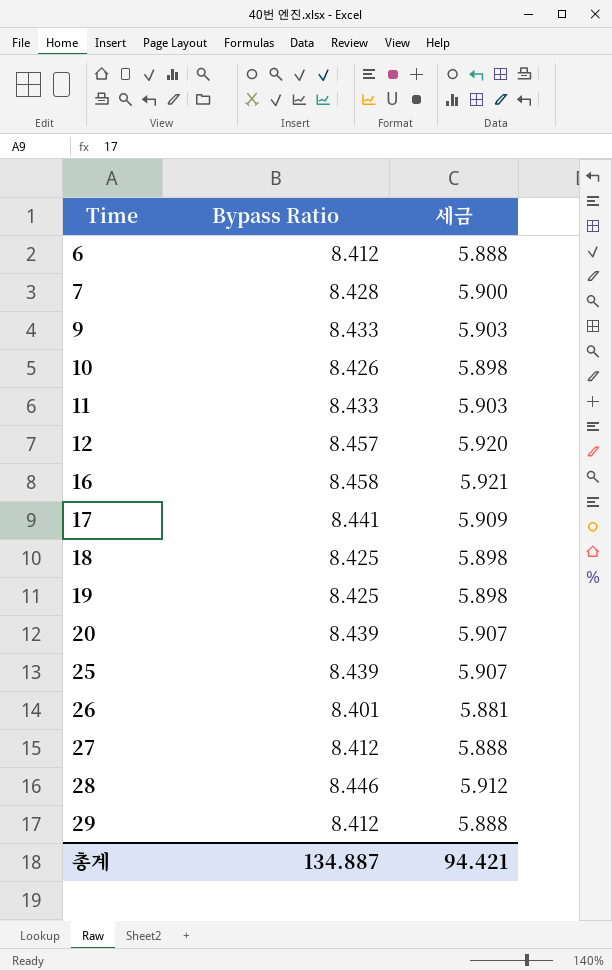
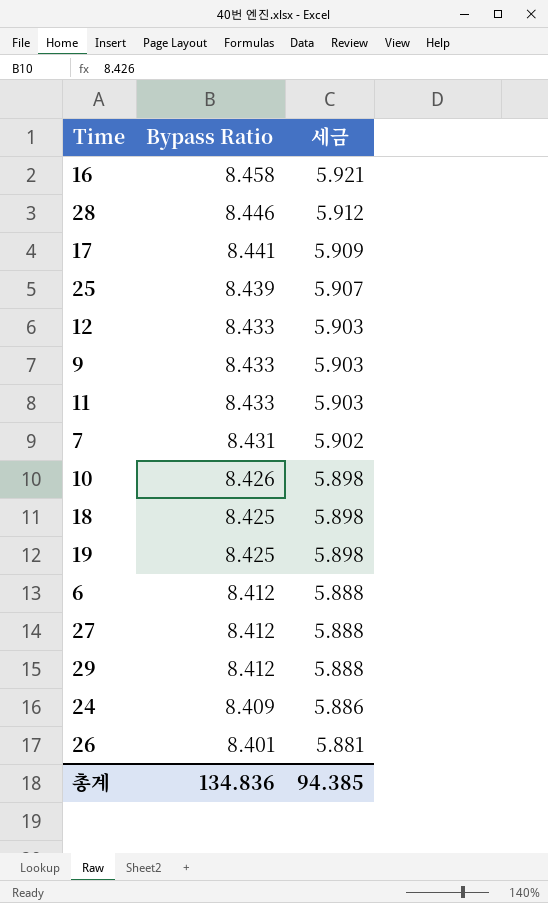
row order: Time ascending -> Bypass Ratio descending
row 20: 8.439 | 5.907 -> none
12 | Bypass Ratio: 8.457 -> 8.433
12 | 세금: 5.920 -> 5.903
7 | Bypass Ratio: 8.428 -> 8.431
7 | 세금: 5.900 -> 5.902
row 24: none -> 8.409 | 5.886
총계 | Bypass Ratio: 134.887 -> 134.836
총계 | 세금: 94.421 -> 94.385

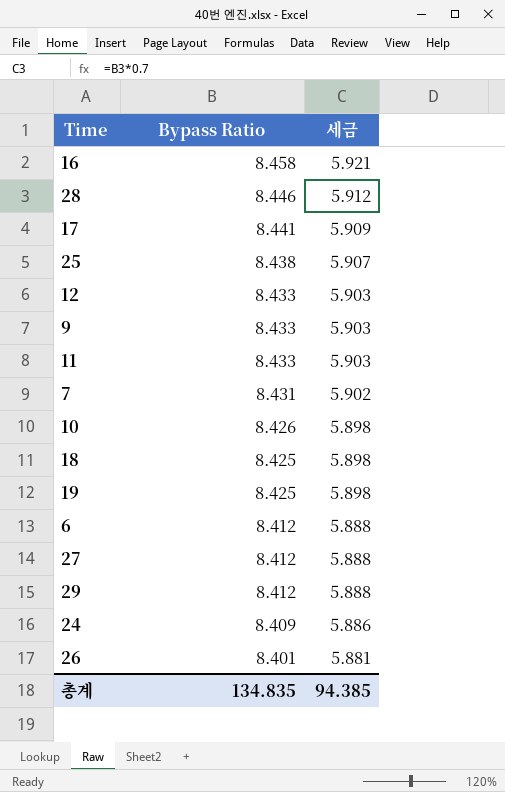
25 | Bypass Ratio: 8.439 -> 8.438
총계 | Bypass Ratio: 134.836 -> 134.835

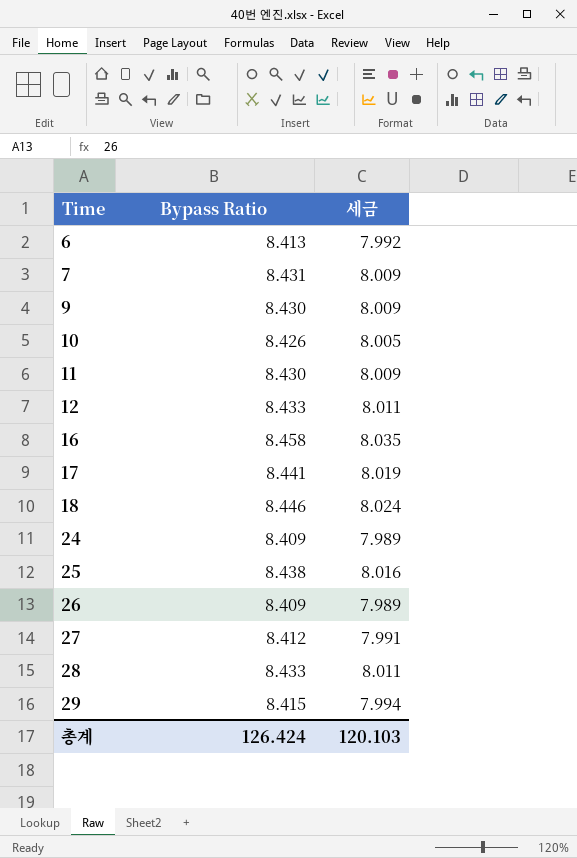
row order: Bypass Ratio descending -> Time ascending
column 세금 | formula: [Bypass Ratio] * 0.7 -> [Bypass Ratio] * 0.95
row 19: 8.425 | 5.898 -> none
6 | Bypass Ratio: 8.412 -> 8.413
9 | Bypass Ratio: 8.433 -> 8.430
11 | Bypass Ratio: 8.433 -> 8.430
18 | Bypass Ratio: 8.425 -> 8.446
26 | Bypass Ratio: 8.401 -> 8.409
28 | Bypass Ratio: 8.446 -> 8.433
29 | Bypass Ratio: 8.412 -> 8.415
총계 | Bypass Ratio: 134.835 -> 126.424
총계 | 세금: 94.385 -> 120.103

